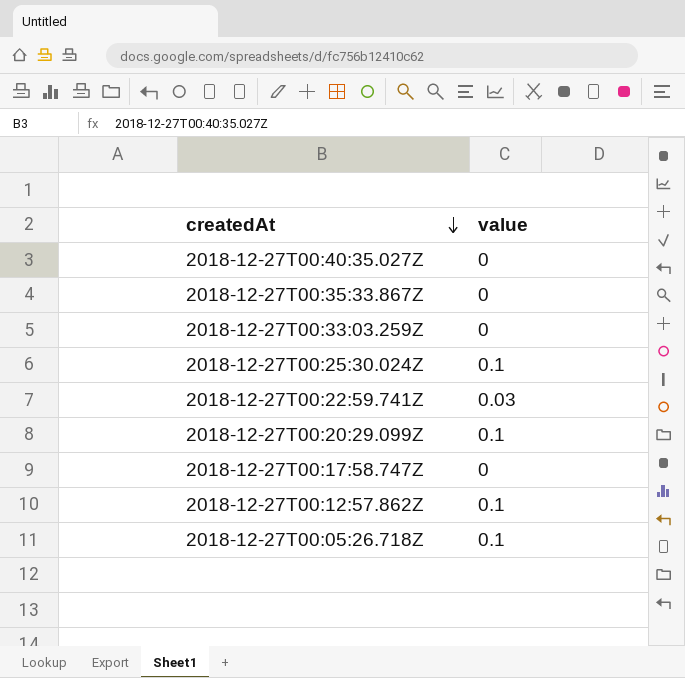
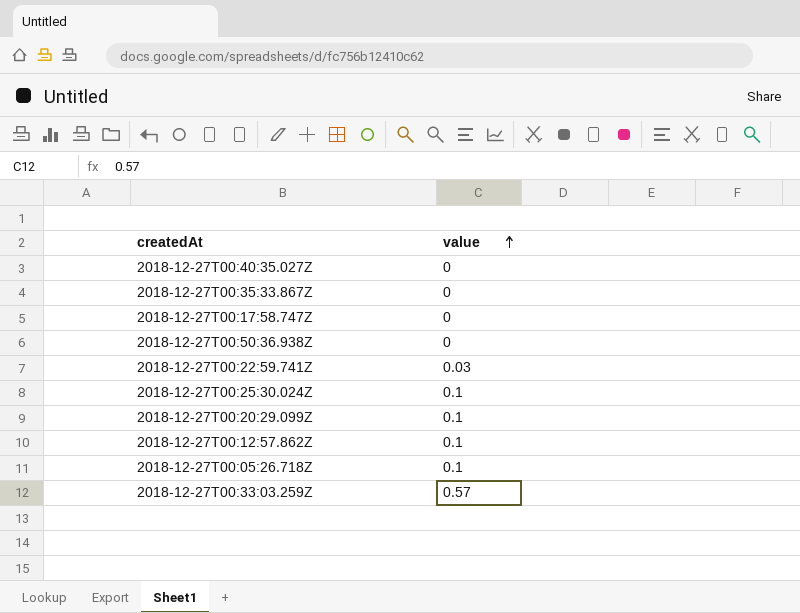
row order: createdAt descending -> value ascending
row 2018-12-27T00:50:36.938Z: none -> 0
2018-12-27T00:33:03.259Z | value: 0 -> 0.57

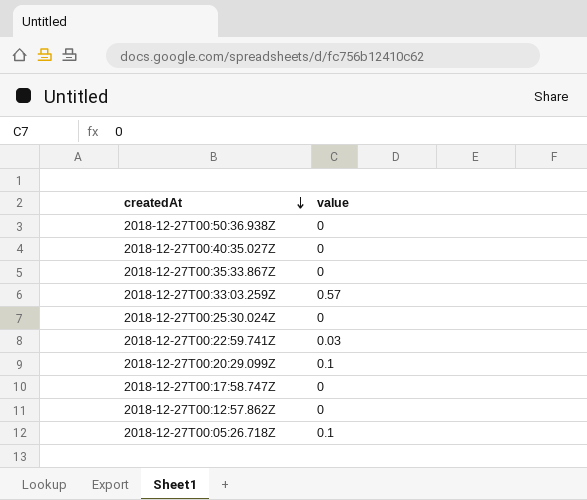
row order: value ascending -> createdAt descending
2018-12-27T00:25:30.024Z | value: 0.1 -> 0
2018-12-27T00:12:57.862Z | value: 0.1 -> 0

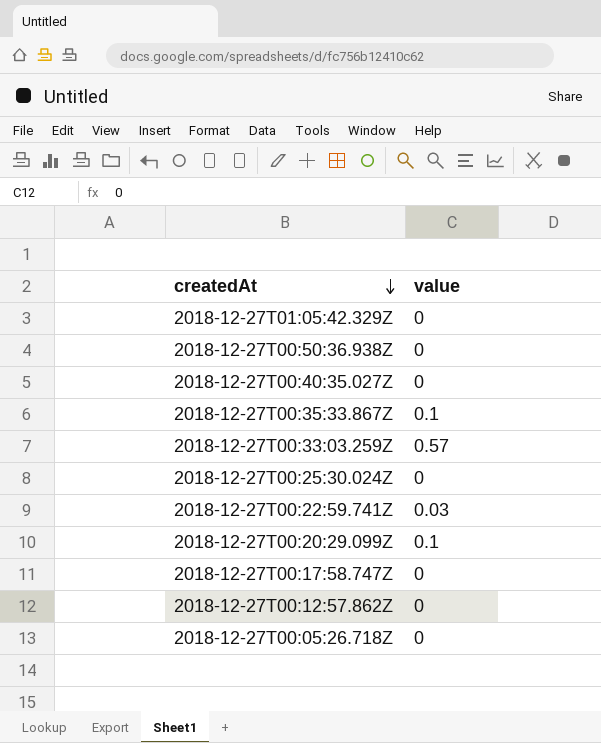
row 2018-12-27T01:05:42.329Z: none -> 0
2018-12-27T00:35:33.867Z | value: 0 -> 0.1
2018-12-27T00:05:26.718Z | value: 0.1 -> 0

